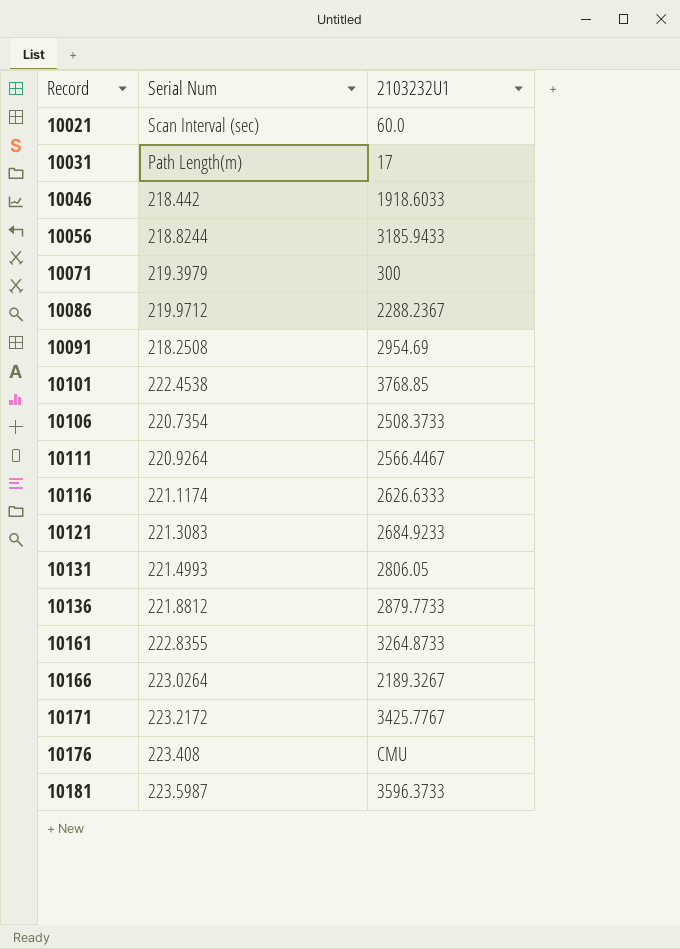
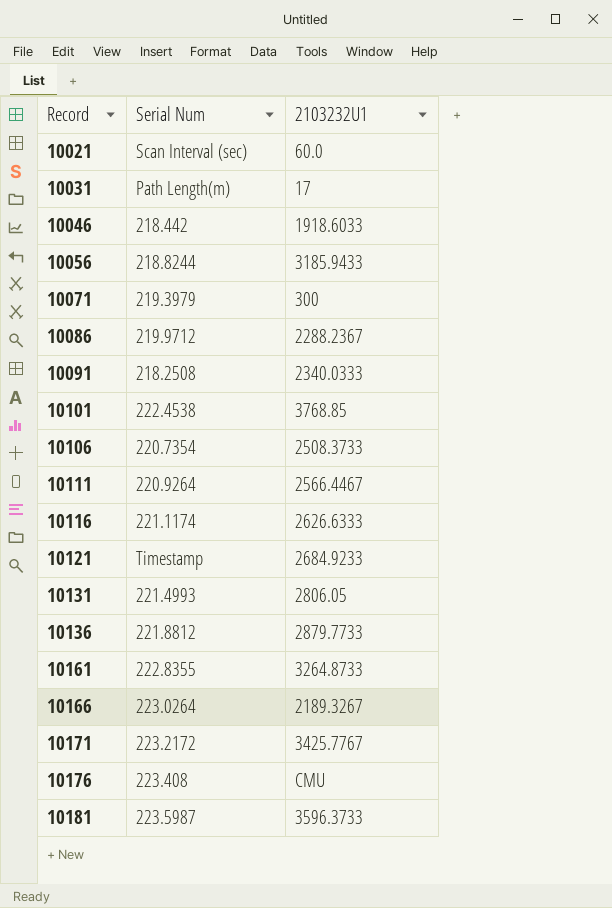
10091 | 2103232U1: 2954.69 -> 2340.0333
10121 | Serial Num: 221.3083 -> Timestamp

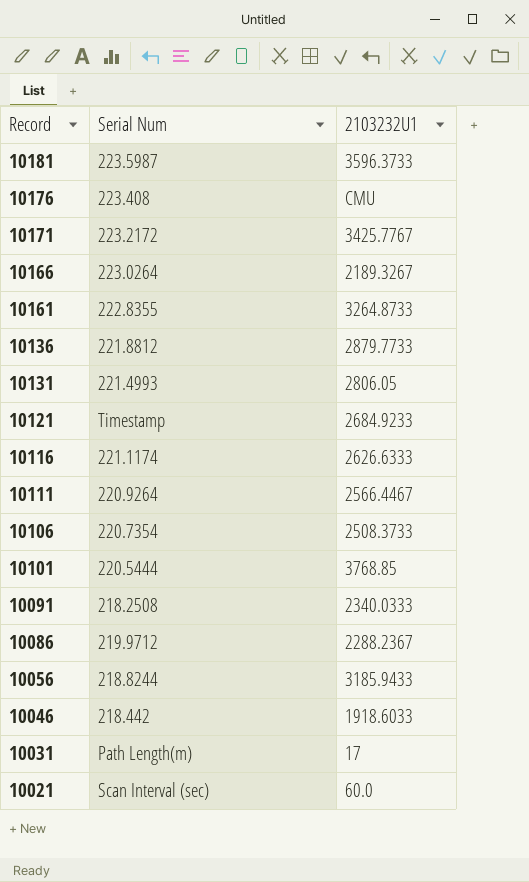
row order: Record ascending -> Record descending
row 10071: 219.3979 | 300 -> none
10101 | Serial Num: 222.4538 -> 220.5444

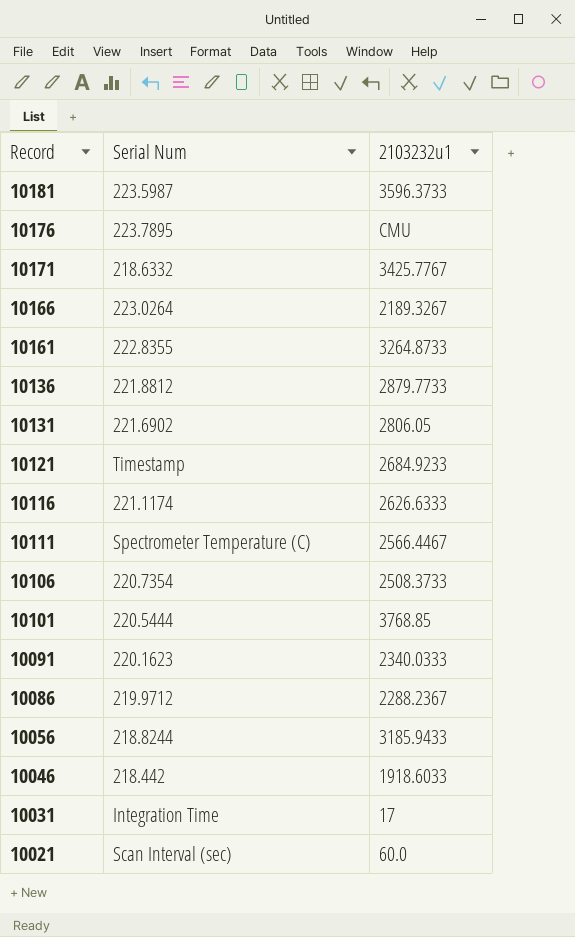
column name: 2103232U1 -> 2103232u1
10176 | Serial Num: 223.408 -> 223.7895
10171 | Serial Num: 223.2172 -> 218.6332
10131 | Serial Num: 221.4993 -> 221.6902
10111 | Serial Num: 220.9264 -> Spectrometer Temperature (C)
10091 | Serial Num: 218.2508 -> 220.1623
10031 | Serial Num: Path Length(m) -> Integration Time

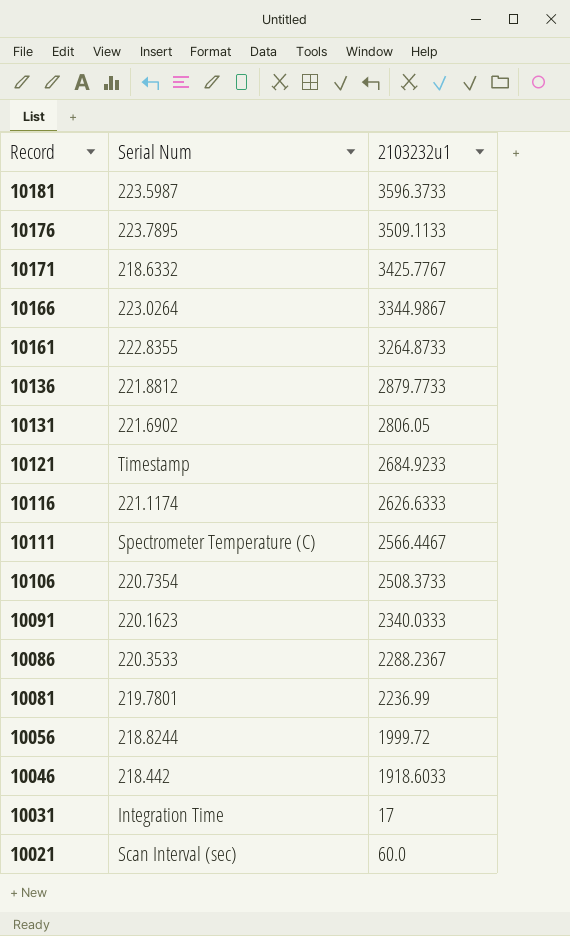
row 10101: 220.5444 | 3768.85 -> none
10176 | 2103232u1: CMU -> 3509.1133
10166 | 2103232u1: 2189.3267 -> 3344.9867
10086 | Serial Num: 219.9712 -> 220.3533
row 10081: none -> 219.7801 | 2236.99
10056 | 2103232u1: 3185.9433 -> 1999.72

